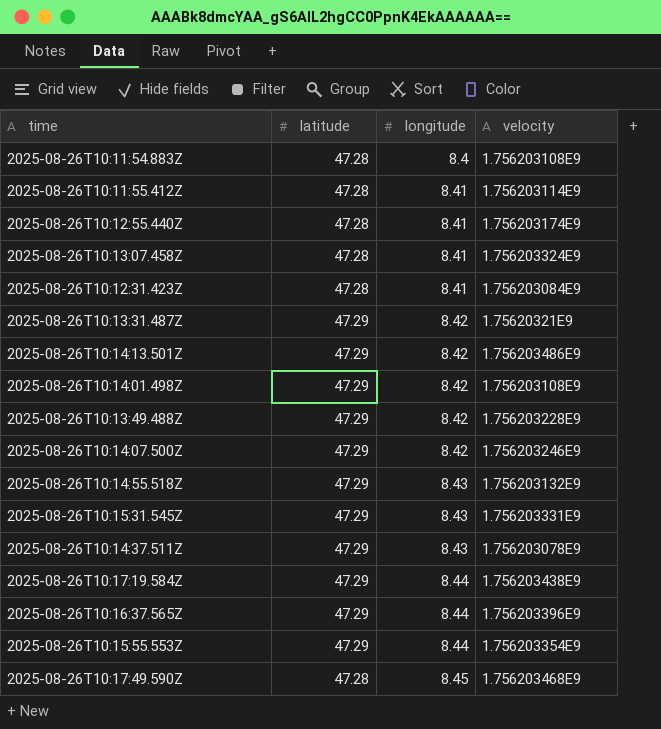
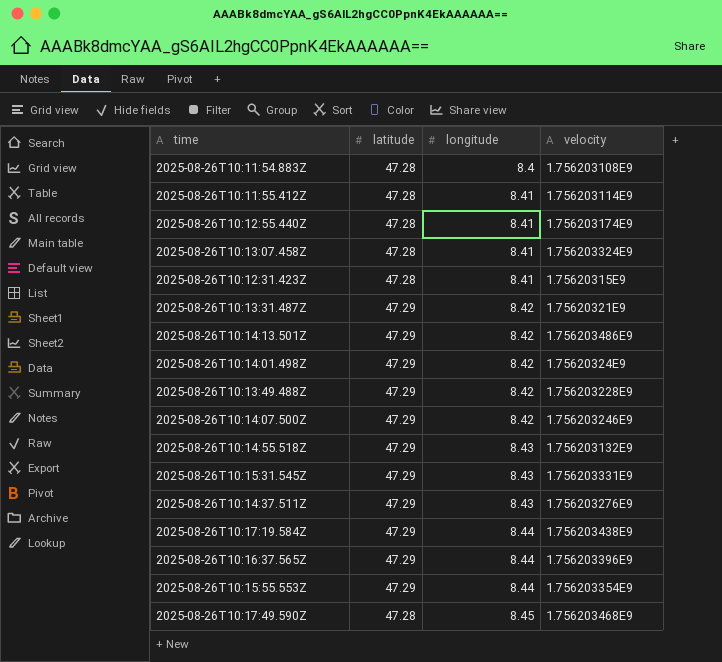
2025-08-26T10:12:31.423Z | velocity: 1.756203084E9 -> 1.75620315E9
2025-08-26T10:14:01.498Z | velocity: 1.756203108E9 -> 1.75620324E9
2025-08-26T10:14:37.511Z | velocity: 1.756203078E9 -> 1.756203276E9

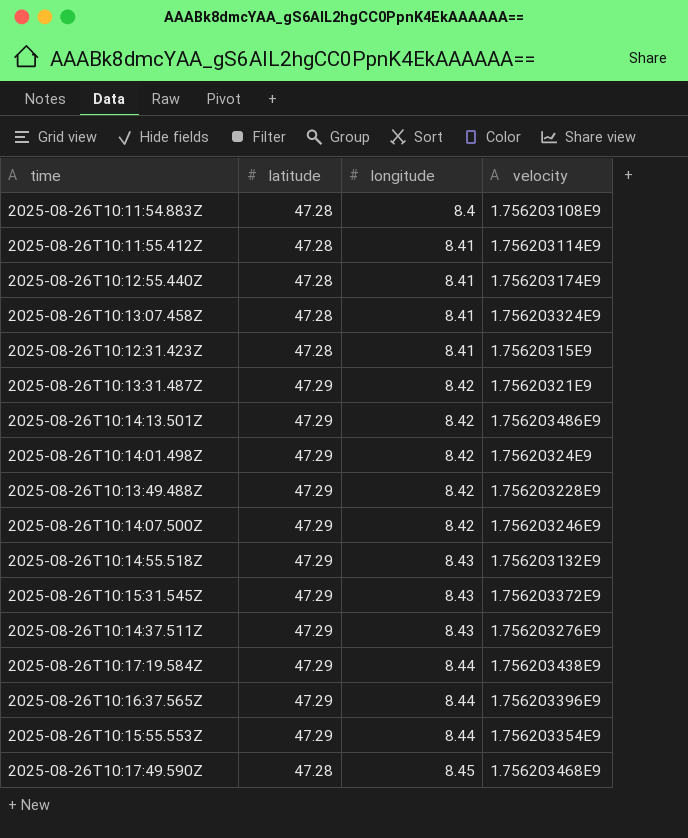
2025-08-26T10:15:31.545Z | velocity: 1.756203331E9 -> 1.756203372E9

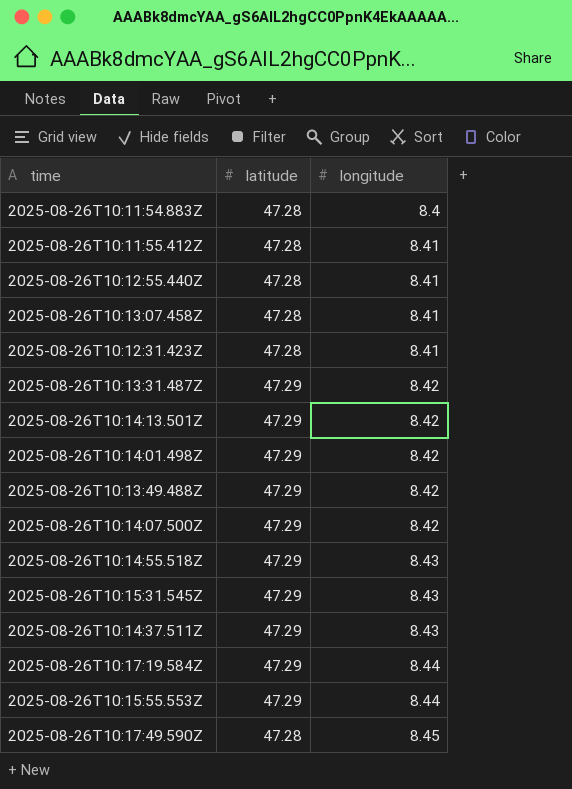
column velocity | position: 4 -> none
row 2025-08-26T10:16:37.565Z: 47.29 | 8.44 | 1.756203396E9 -> none

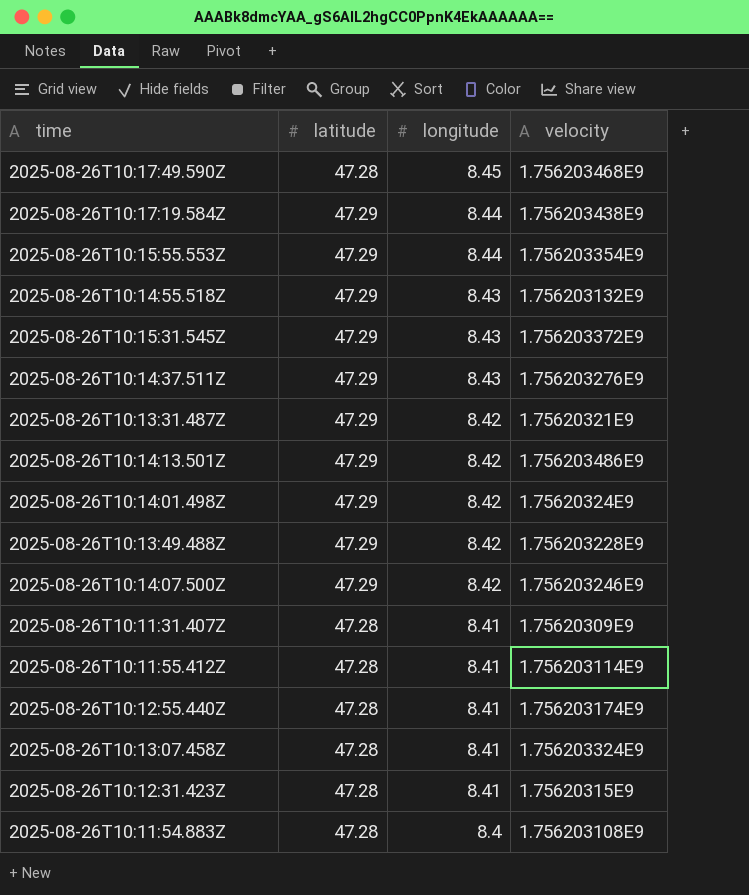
row order: longitude ascending -> longitude descending
column velocity | position: none -> 4
row 2025-08-26T10:11:31.407Z: none -> 47.28 | 8.41 | 1.75620309E9

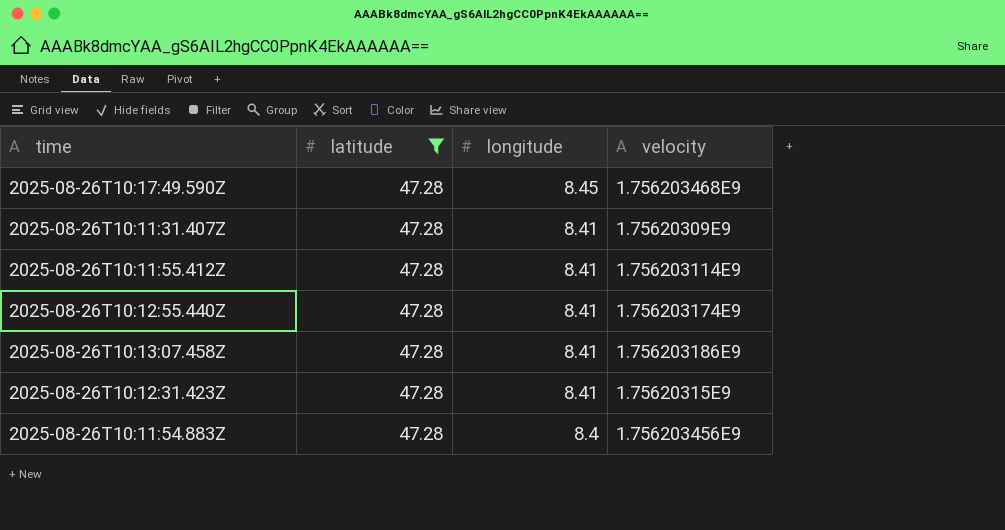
filter: none -> latitude = 47.28
2025-08-26T10:13:07.458Z | velocity: 1.756203324E9 -> 1.756203186E9
2025-08-26T10:11:54.883Z | velocity: 1.756203108E9 -> 1.756203456E9

